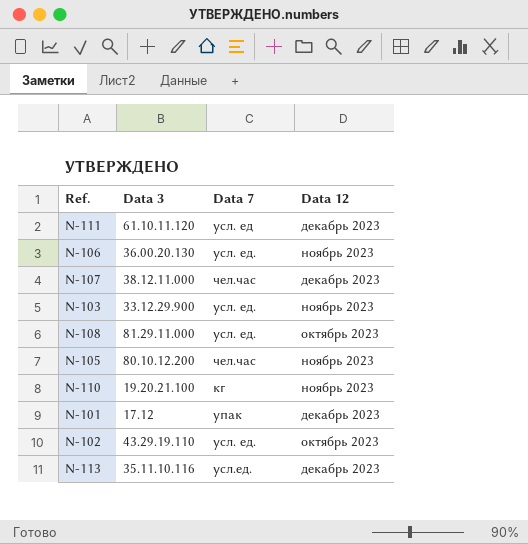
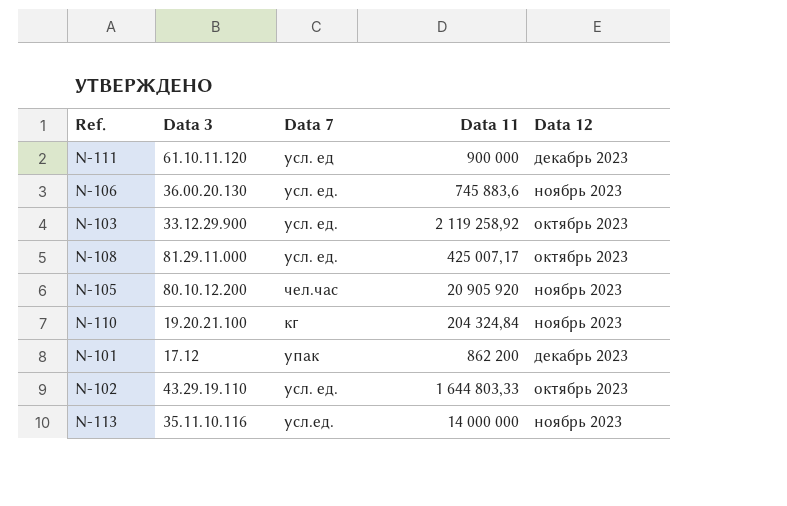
column Data 11 | position: none -> 4
row N-107: 38.12.11.000 | чел.час | декабрь 2023 -> none
N-103 | Data 12: ноябрь 2023 -> октябрь 2023
N-113 | Data 12: декабрь 2023 -> ноябрь 2023

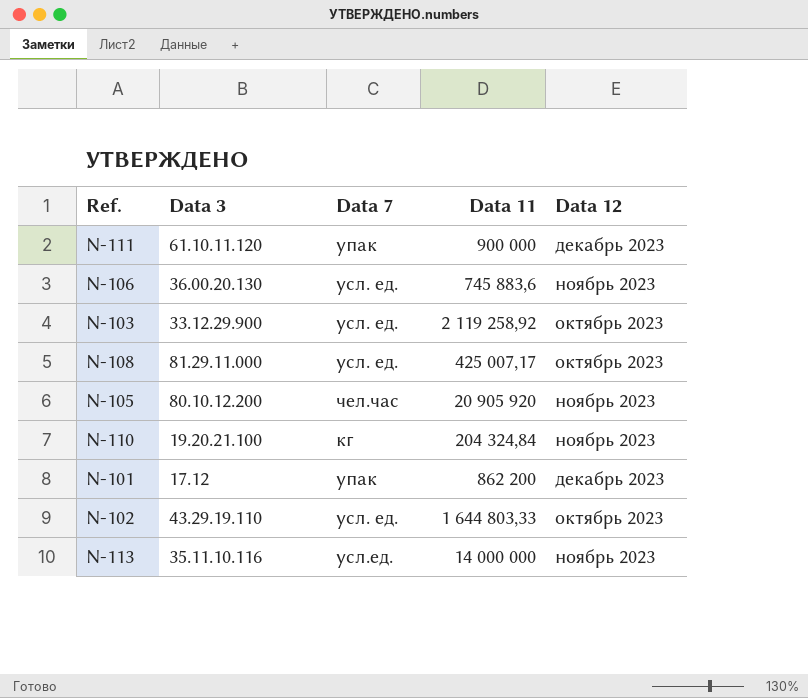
N-111 | Data 7: усл. ед -> упак

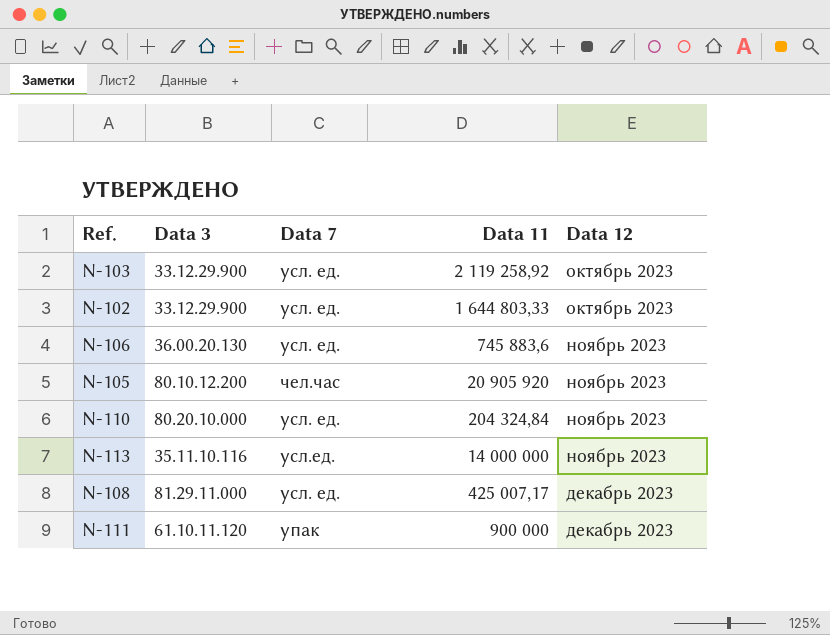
row order: none -> Data 12 ascending
row N-101: 17.12 | упак | 862 200 | декабрь 2023 -> none
N-102 | Data 3: 43.29.19.110 -> 33.12.29.900
N-110 | Data 3: 19.20.21.100 -> 80.20.10.000
N-110 | Data 7: кг -> усл. ед.
N-108 | Data 12: октябрь 2023 -> декабрь 2023

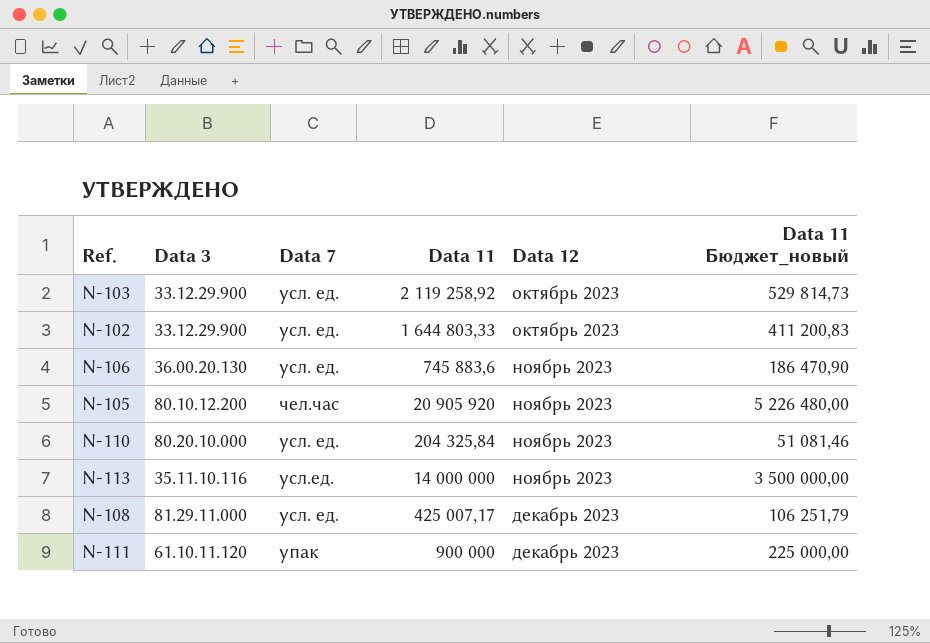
column Data 11 Бюджет_новый | formula: none -> [Data 11] * 0,25
N-110 | Data 11: 204 324,84 -> 204 325,84

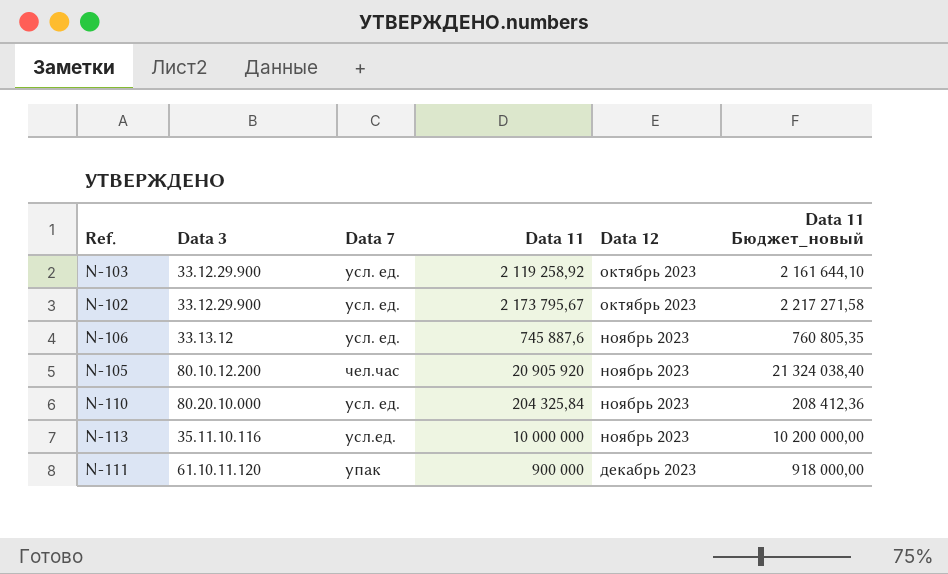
column Data 11 Бюджет_новый | formula: [Data 11] * 0,25 -> [Data 11] * 1,02
row N-108: 81.29.11.000 | усл. ед. | 425 007,17 | декабрь 2023 | 106 251,79 -> none
N-102 | Data 11: 1 644 803,33 -> 2 173 795,67
N-106 | Data 3: 36.00.20.130 -> 33.13.12
N-106 | Data 11: 745 883,6 -> 745 887,6
N-113 | Data 11: 14 000 000 -> 10 000 000

